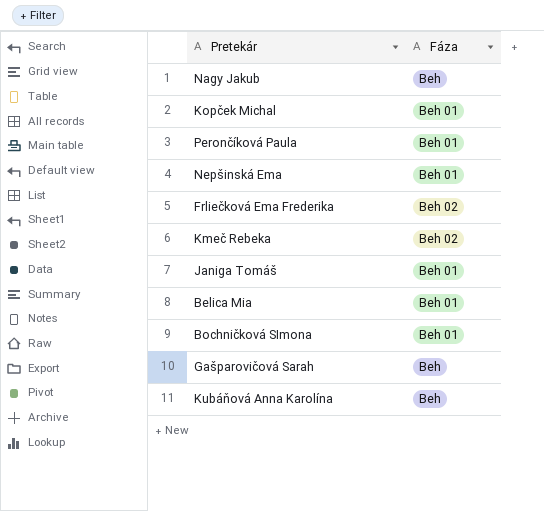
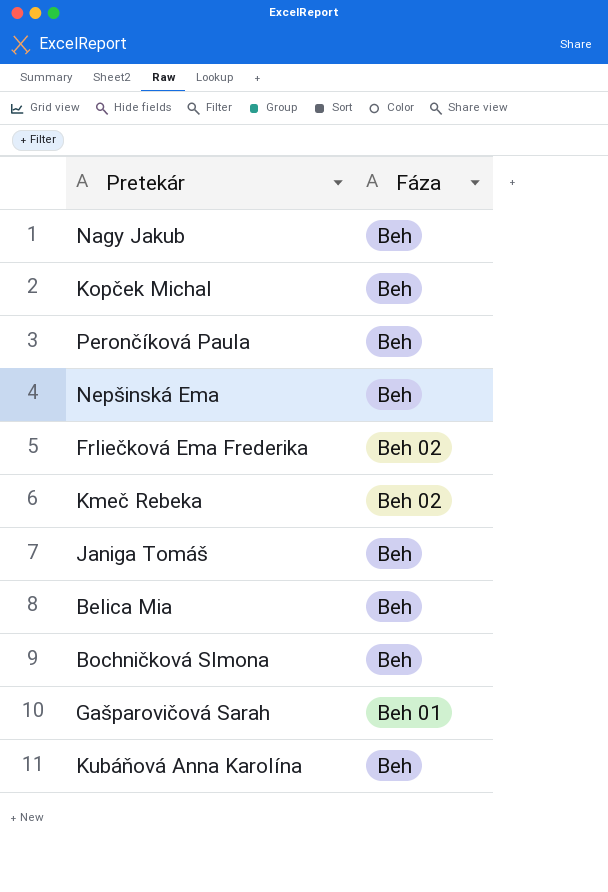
Kopček Michal | Fáza: Beh 01 -> Beh
Perončíková Paula | Fáza: Beh 01 -> Beh
Nepšinská Ema | Fáza: Beh 01 -> Beh
Janiga Tomáš | Fáza: Beh 01 -> Beh
Belica Mia | Fáza: Beh 01 -> Beh
Bochničková SImona | Fáza: Beh 01 -> Beh
Gašparovičová Sarah | Fáza: Beh -> Beh 01

